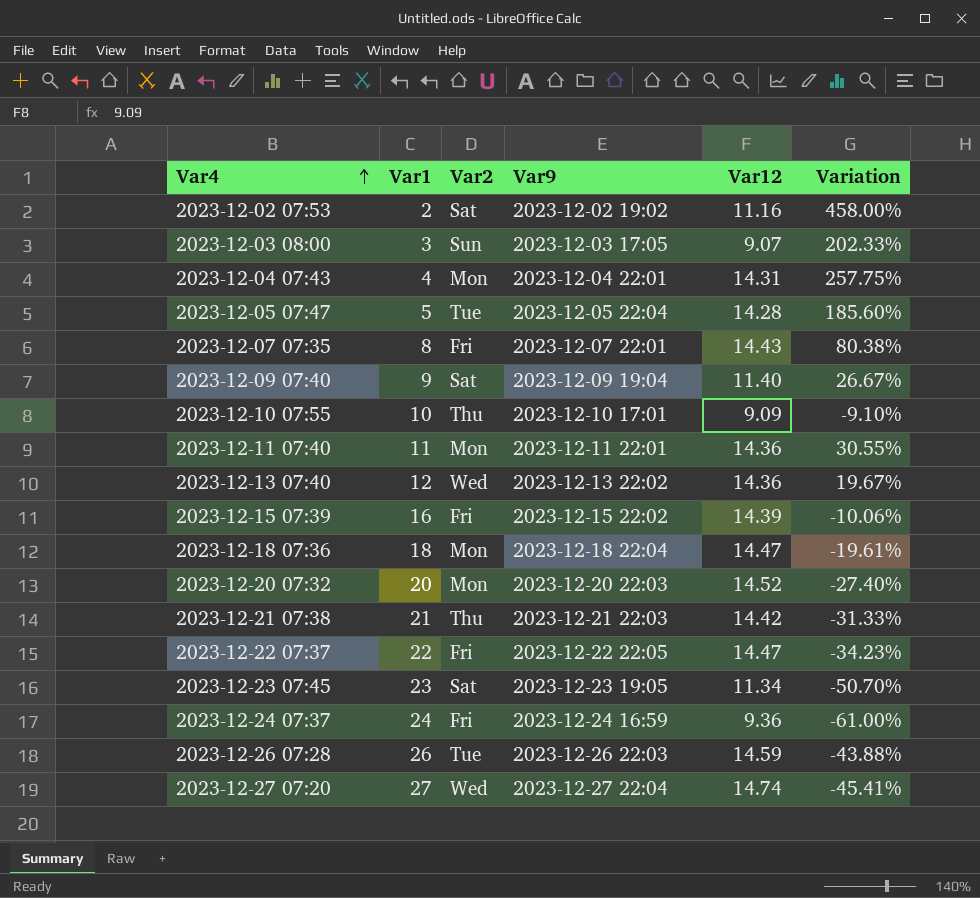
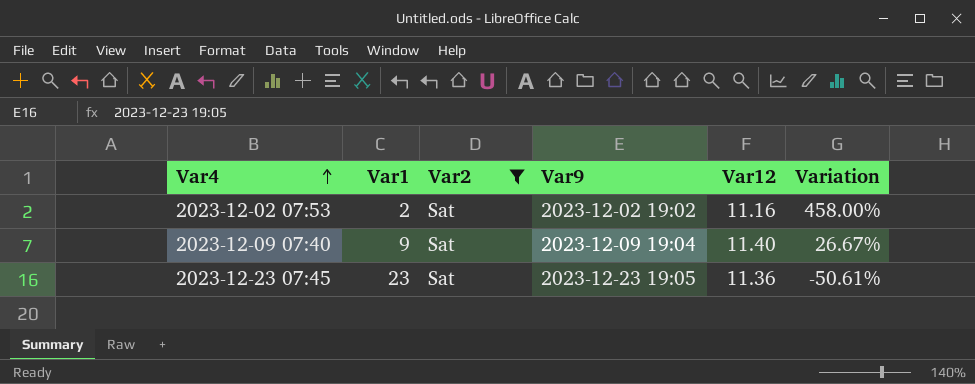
filter: none -> Var2 = Sat
2023-12-23 07:45 | Var12: 11.34 -> 11.36
2023-12-23 07:45 | Variation: -50.70% -> -50.61%

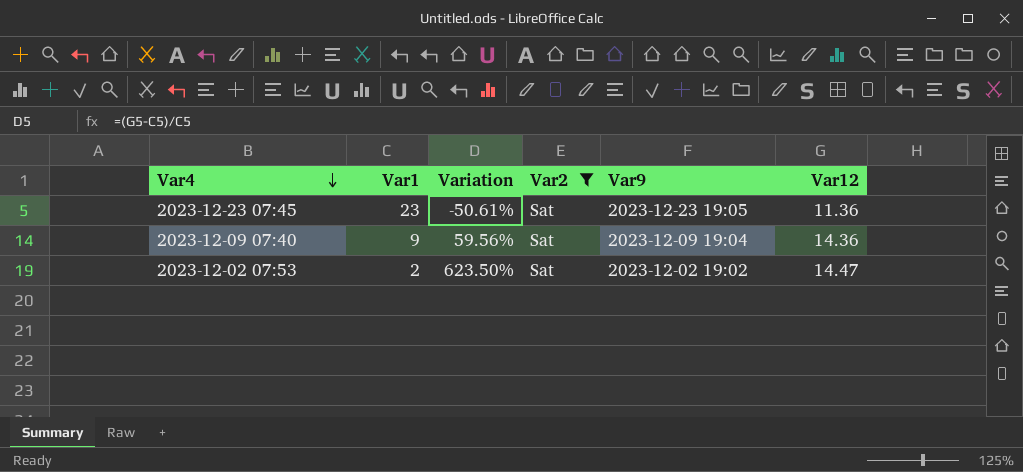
row order: Var4 ascending -> Var4 descending
column Variation | position: 6 -> 3
2023-12-09 07:40 | Variation: 26.67% -> 59.56%
2023-12-09 07:40 | Var12: 11.40 -> 14.36
2023-12-02 07:53 | Variation: 458.00% -> 623.50%
2023-12-02 07:53 | Var12: 11.16 -> 14.47

